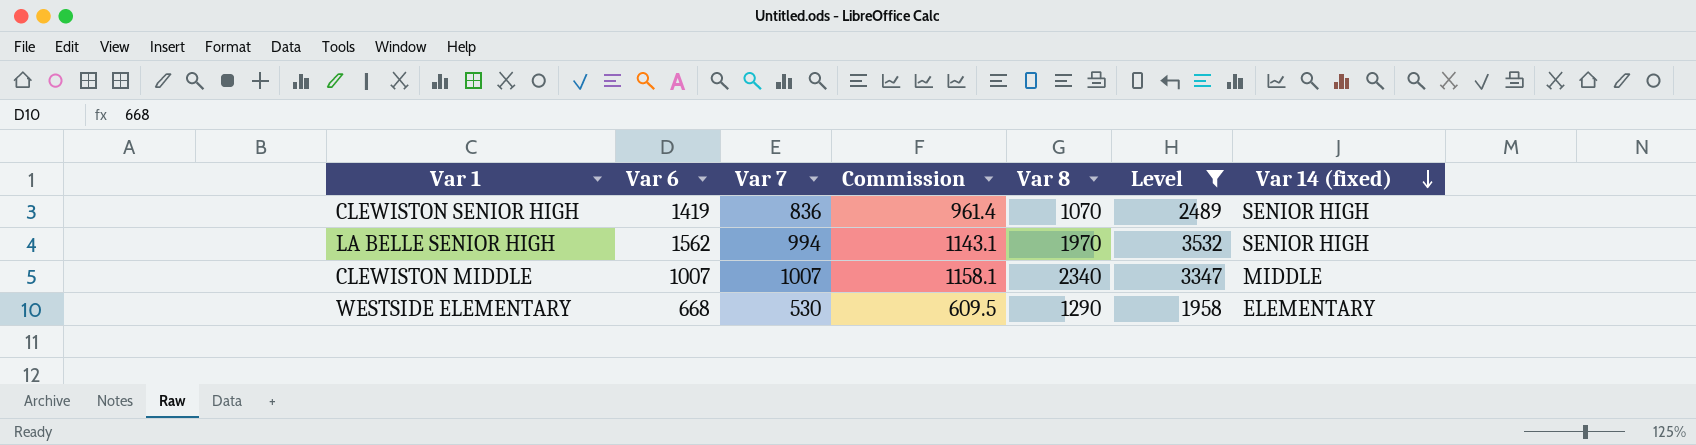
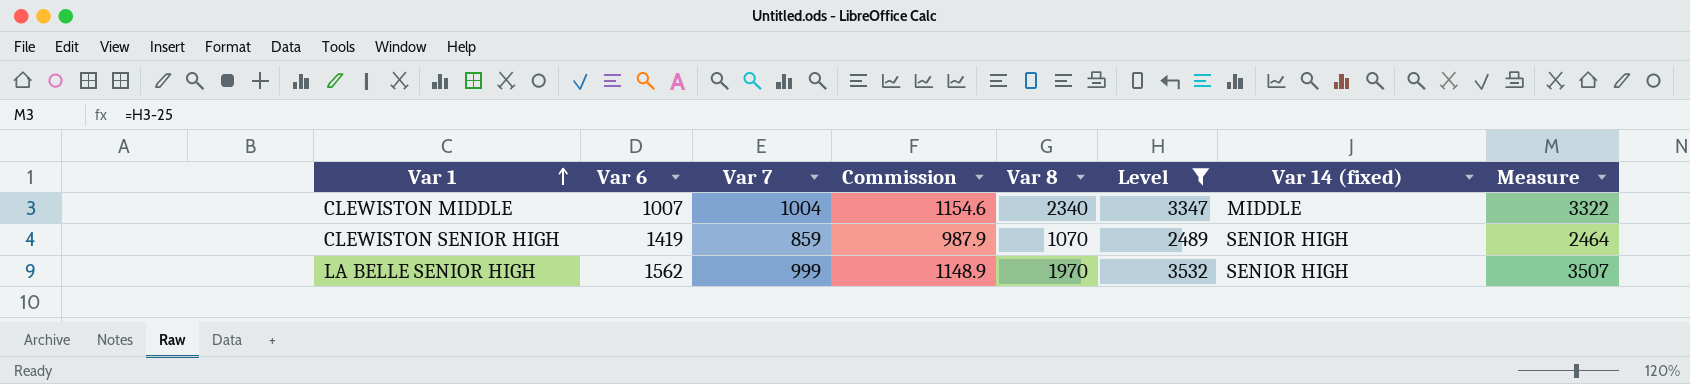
row order: Var 14 (fixed) descending -> Var 1 ascending
column Measure | formula: none -> [Level] - 25
row WESTSIDE ELEMENTARY: 668 | 530 | 609.5 | 1290 | 1958 | ELEMENTARY -> none
CLEWISTON MIDDLE | Var 7: 1007 -> 1004
CLEWISTON MIDDLE | Commission: 1158.1 -> 1154.6
CLEWISTON SENIOR HIGH | Var 7: 836 -> 859
CLEWISTON SENIOR HIGH | Commission: 961.4 -> 987.9
LA BELLE SENIOR HIGH | Var 7: 994 -> 999
LA BELLE SENIOR HIGH | Commission: 1143.1 -> 1148.9

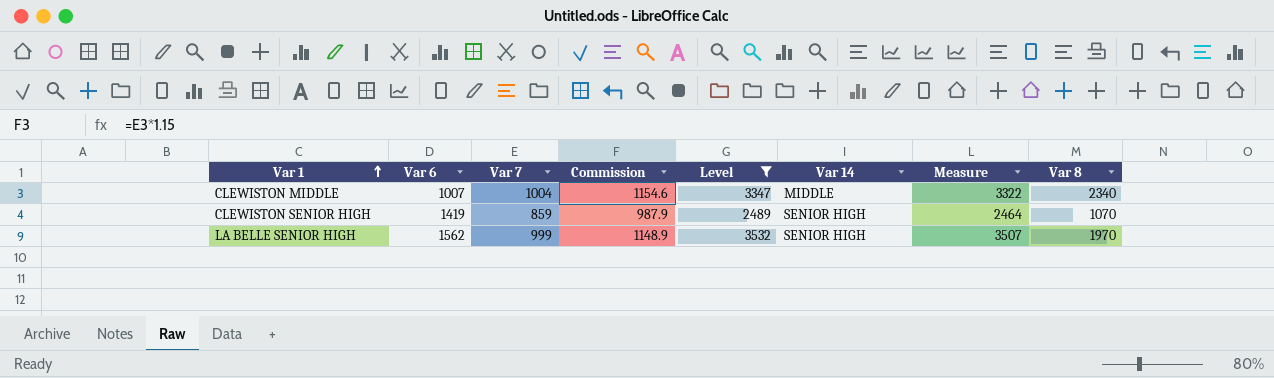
column name: Var 14 (fixed) -> Var 14
column Var 8 | position: 5 -> 8

